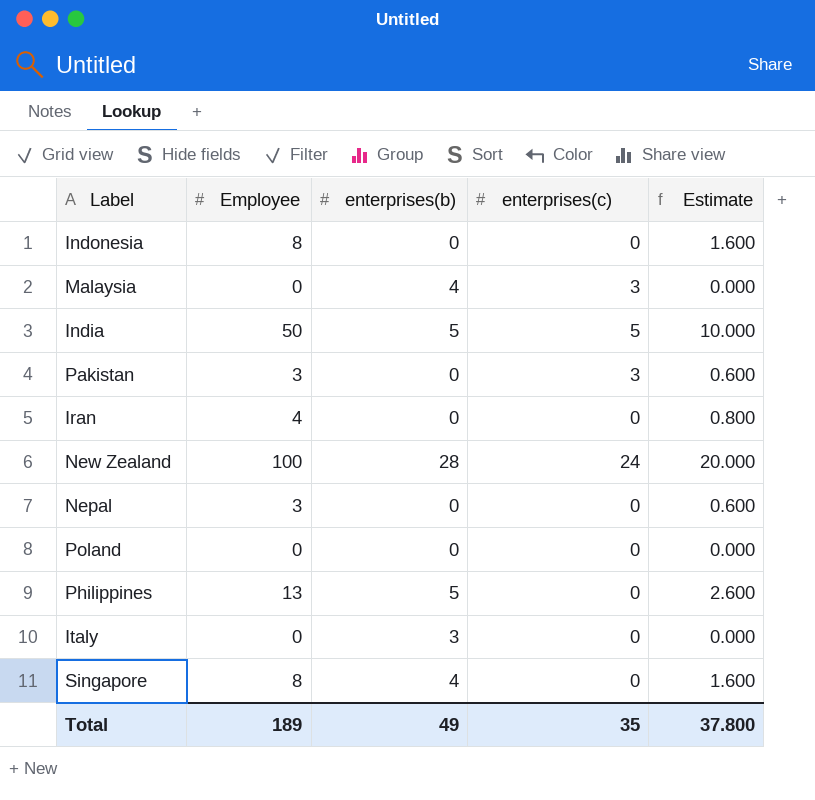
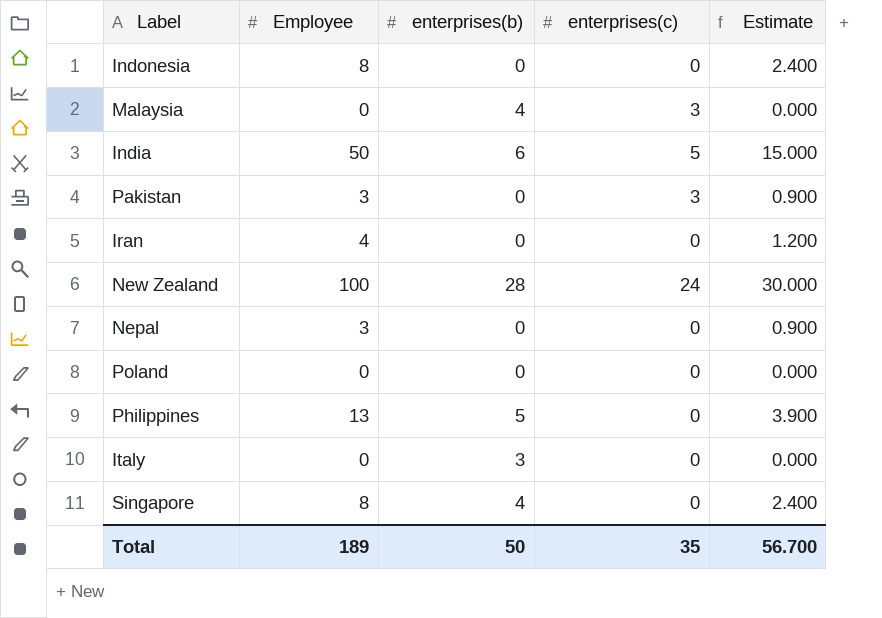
column Estimate | formula: [Employee] * 0.2 -> [Employee] * 0.3
India | enterprises(b): 5 -> 6
Total | enterprises(b): 49 -> 50
Total | Estimate: 37.800 -> 56.700

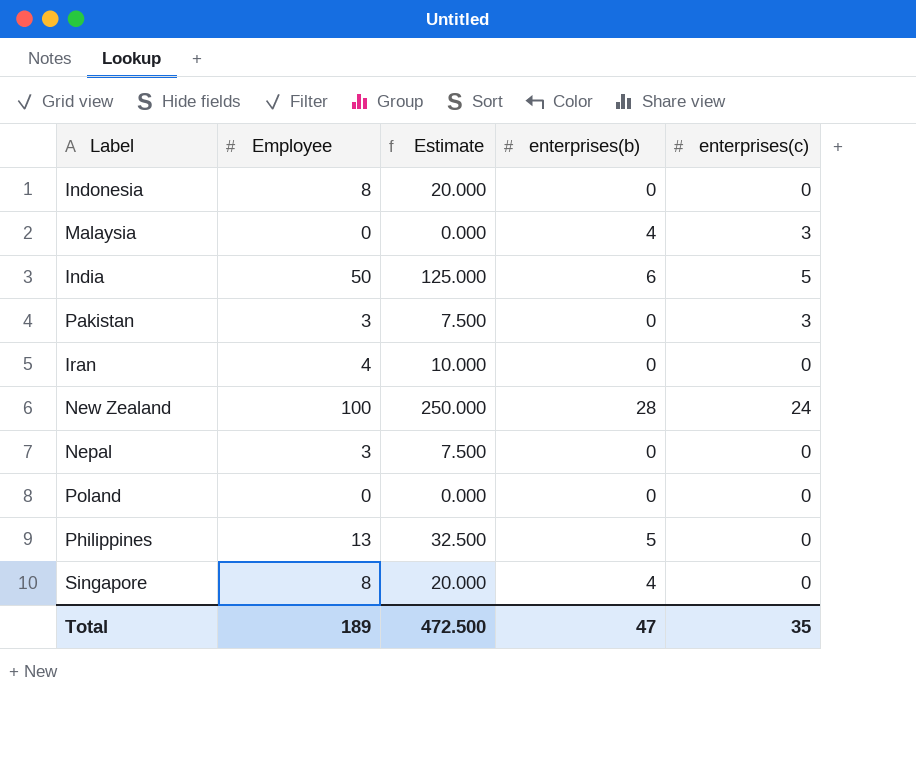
column Estimate | formula: [Employee] * 0.3 -> [Employee] * 2.5
column Estimate | position: 5 -> 3
row Italy: 0 | 3 | 0 | 0.000 -> none
Total | Estimate: 56.700 -> 472.500
Total | enterprises(b): 50 -> 47

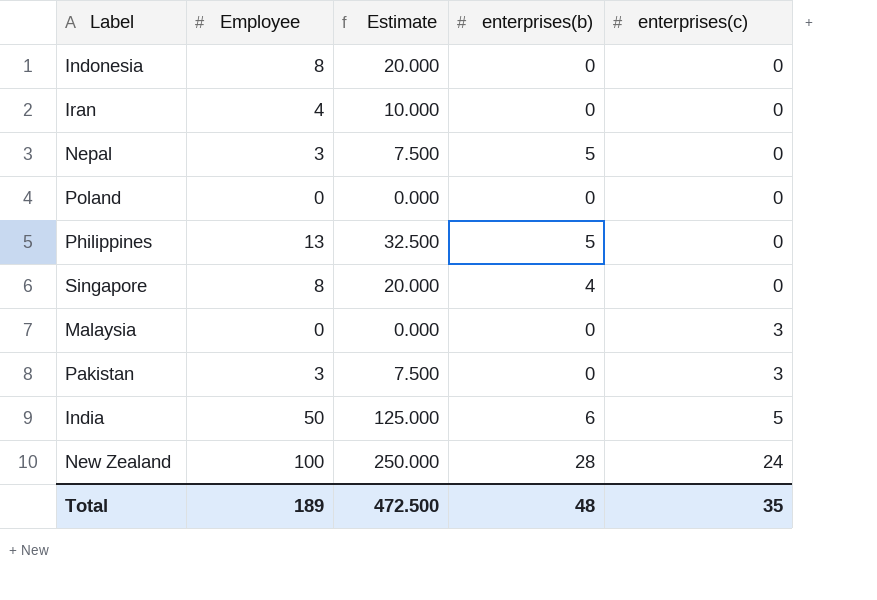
row order: none -> enterprises(c) ascending
Nepal | enterprises(b): 0 -> 5
Malaysia | enterprises(b): 4 -> 0
Total | enterprises(b): 47 -> 48

